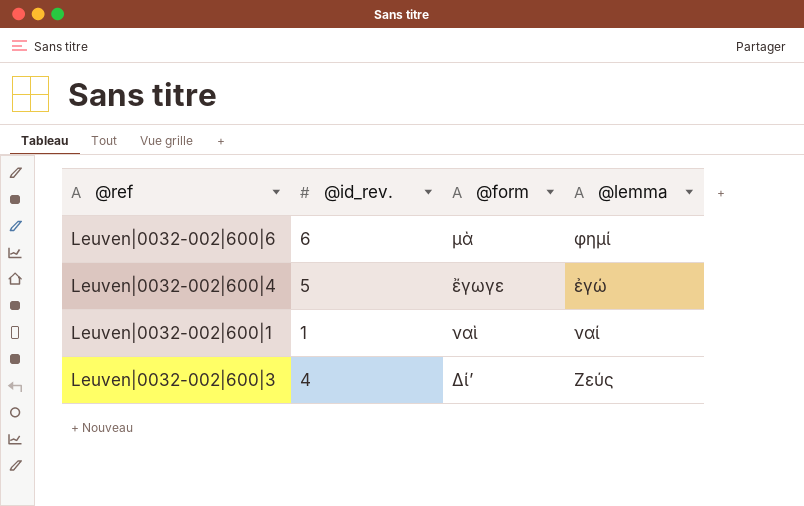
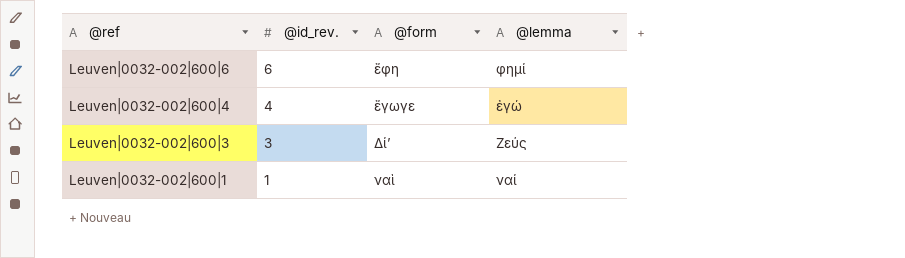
row order: none -> @ref descending
Leuven|0032-002|600|6 | @form: μὰ -> ἔφη
Leuven|0032-002|600|4 | @id_rev.: 5 -> 4
Leuven|0032-002|600|3 | @id_rev.: 4 -> 3

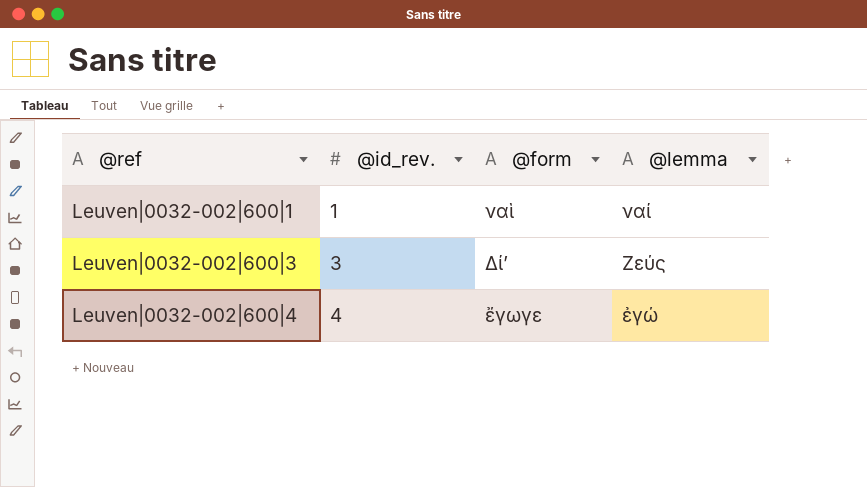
row order: @ref descending -> @ref ascending
row Leuven|0032-002|600|6: 6 | ἔφη | φημί -> none

